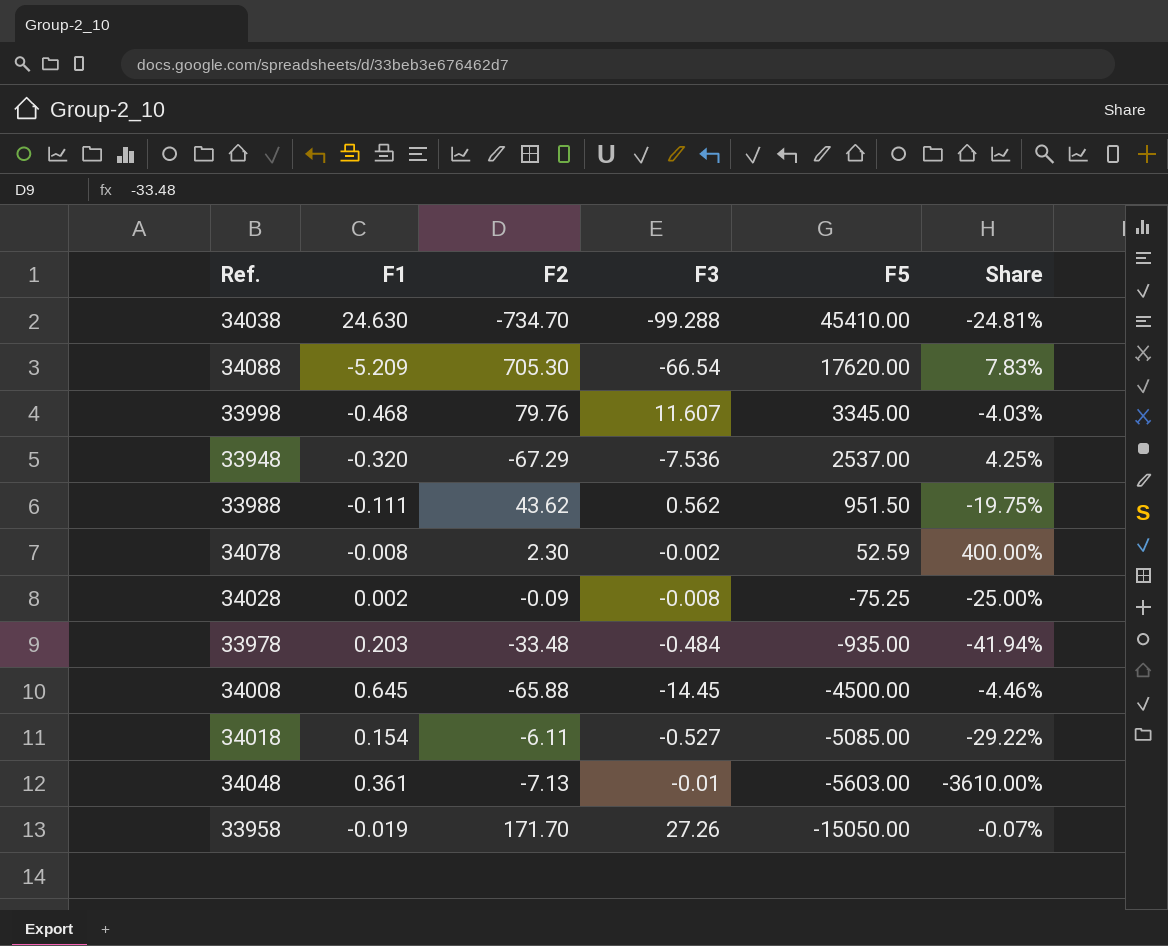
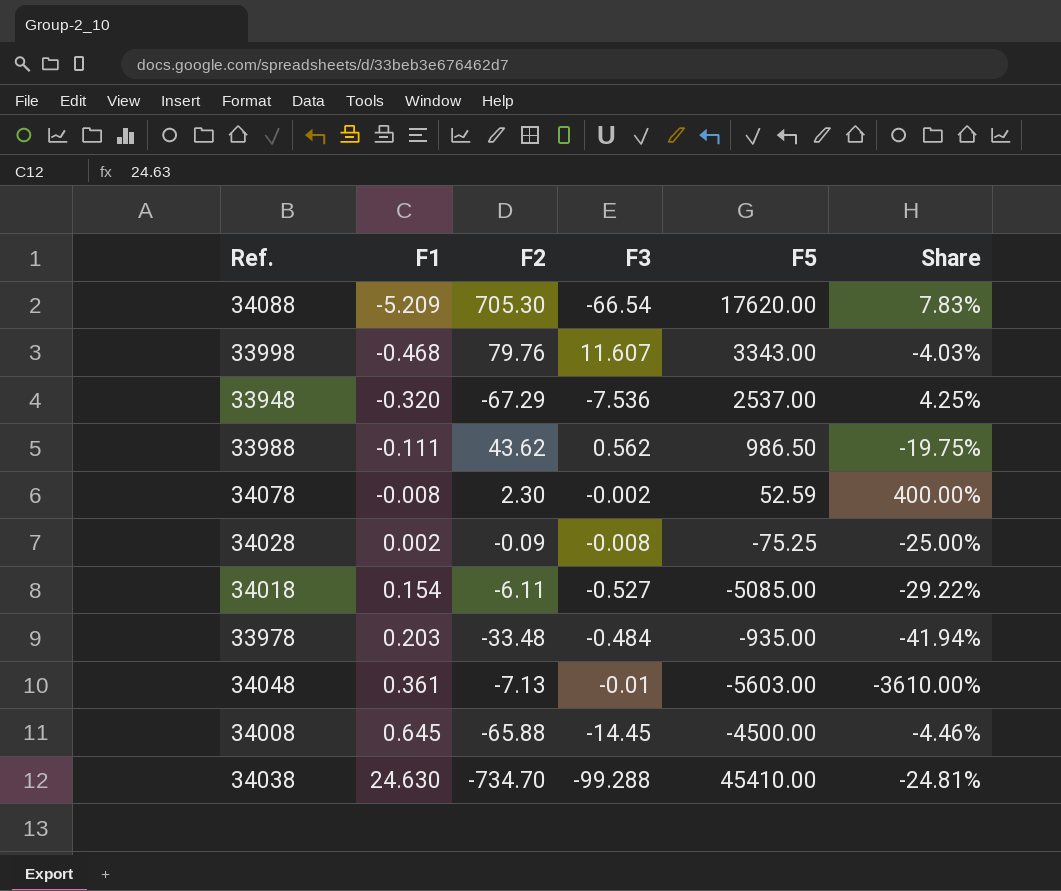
row order: F5 descending -> F1 ascending
row 33958: -0.019 | 171.70 | 27.26 | -15050.00 | -0.07% -> none
33998 | F5: 3345.00 -> 3343.00
33988 | F5: 951.50 -> 986.50

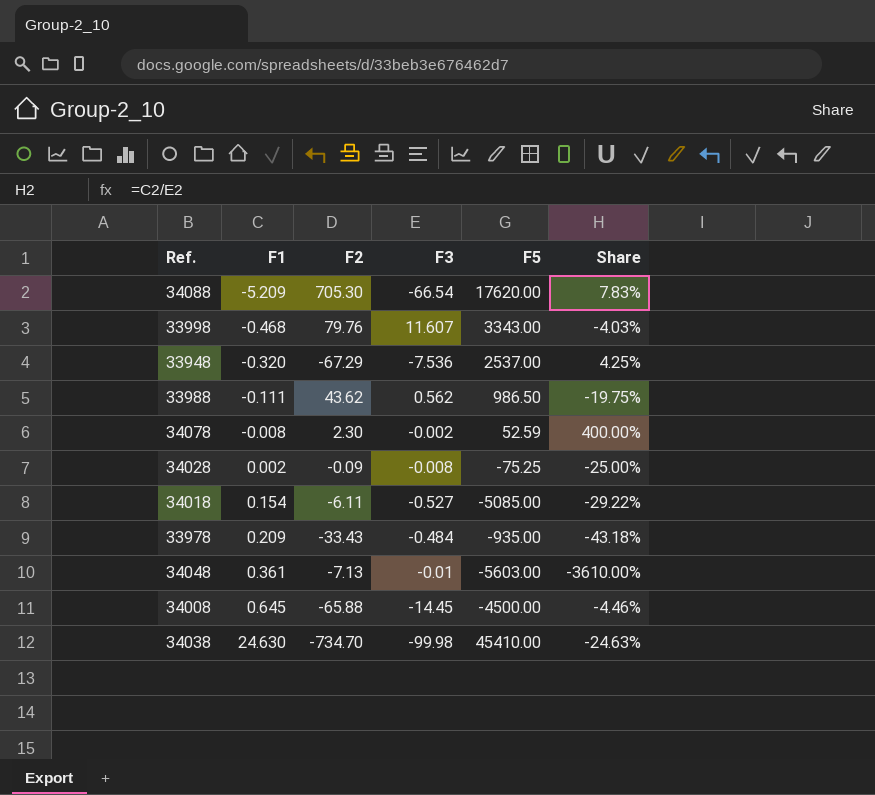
33978 | F1: 0.203 -> 0.209
33978 | F2: -33.48 -> -33.43
33978 | Share: -41.94% -> -43.18%
34038 | F3: -99.288 -> -99.98
34038 | Share: -24.81% -> -24.63%

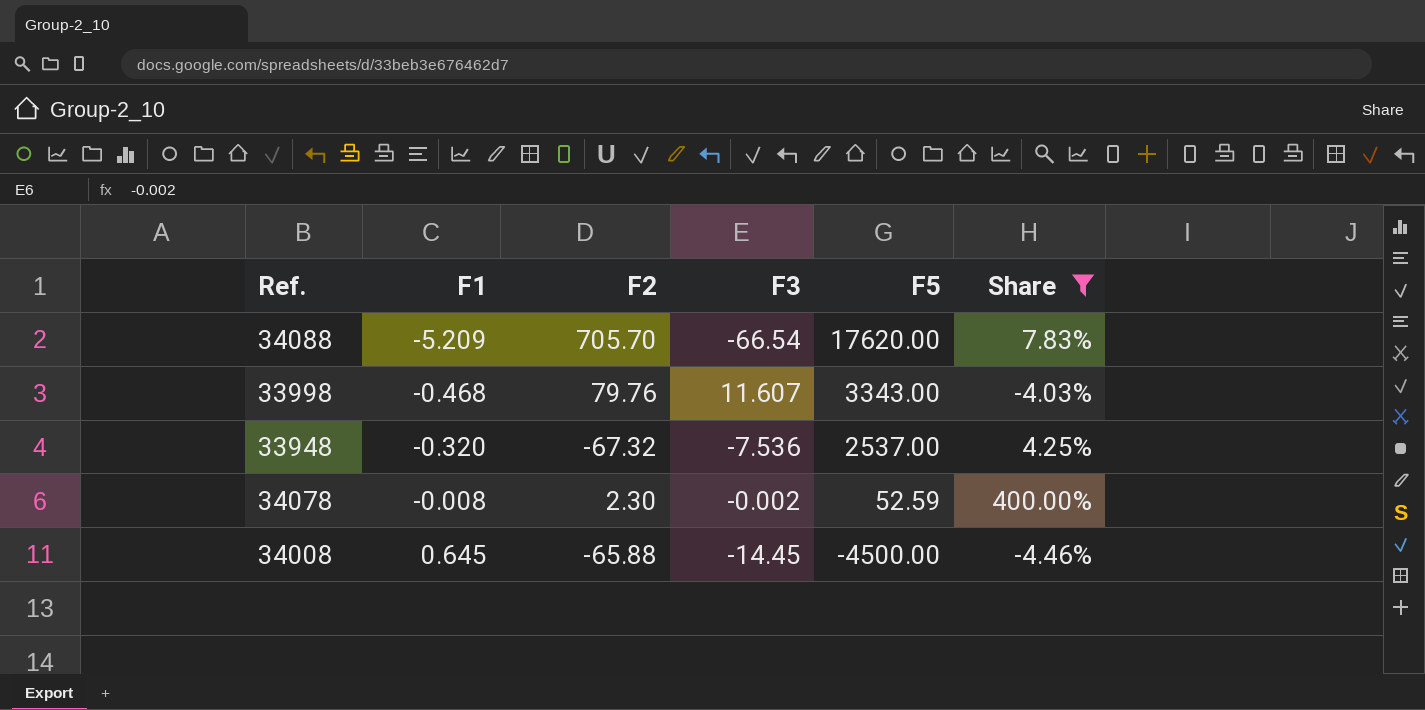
filter: none -> Share >= -4.46%
34088 | F2: 705.30 -> 705.70
33948 | F2: -67.29 -> -67.32

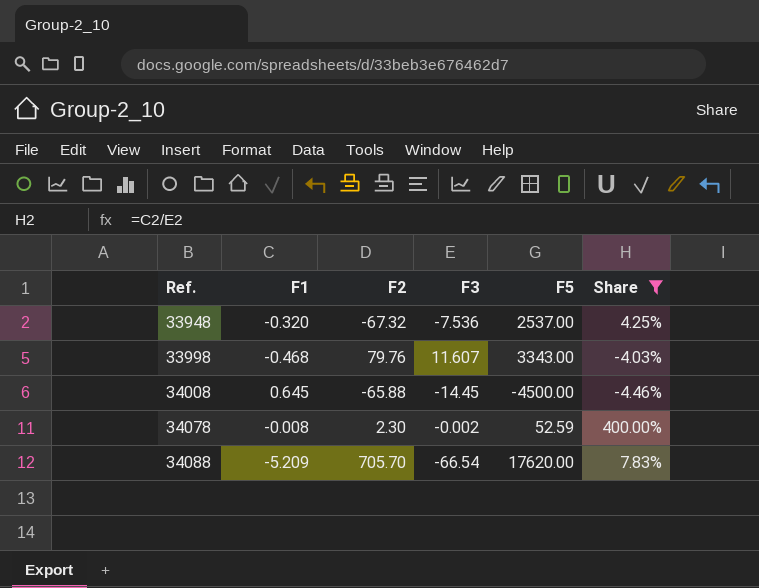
row order: F1 ascending -> Ref. ascending

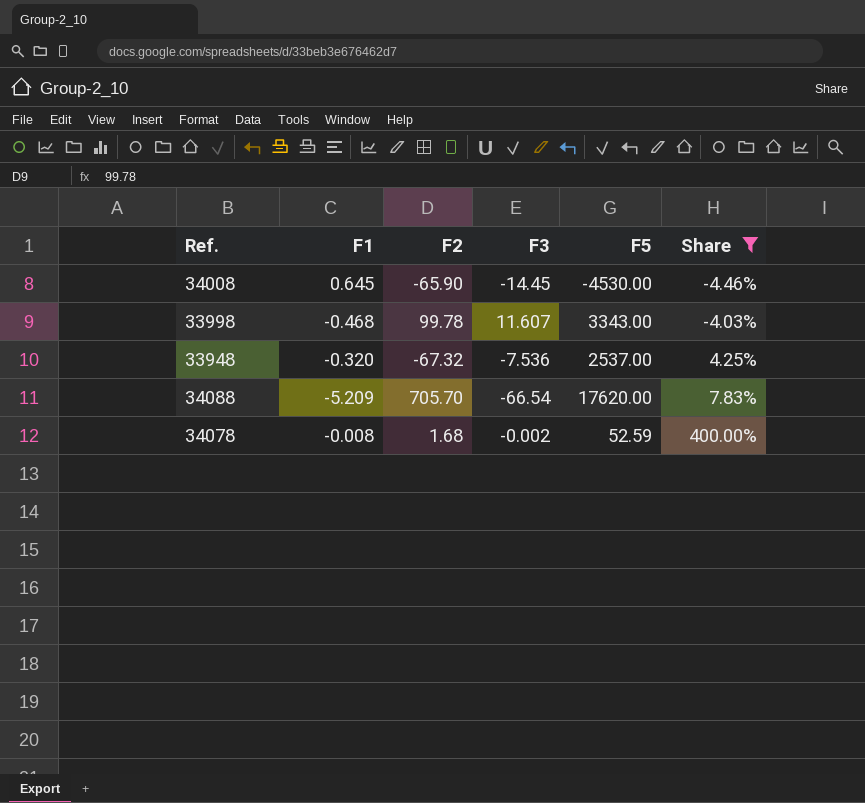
row order: Ref. ascending -> Share ascending
34008 | F2: -65.88 -> -65.90
34008 | F5: -4500.00 -> -4530.00
33998 | F2: 79.76 -> 99.78
34078 | F2: 2.30 -> 1.68

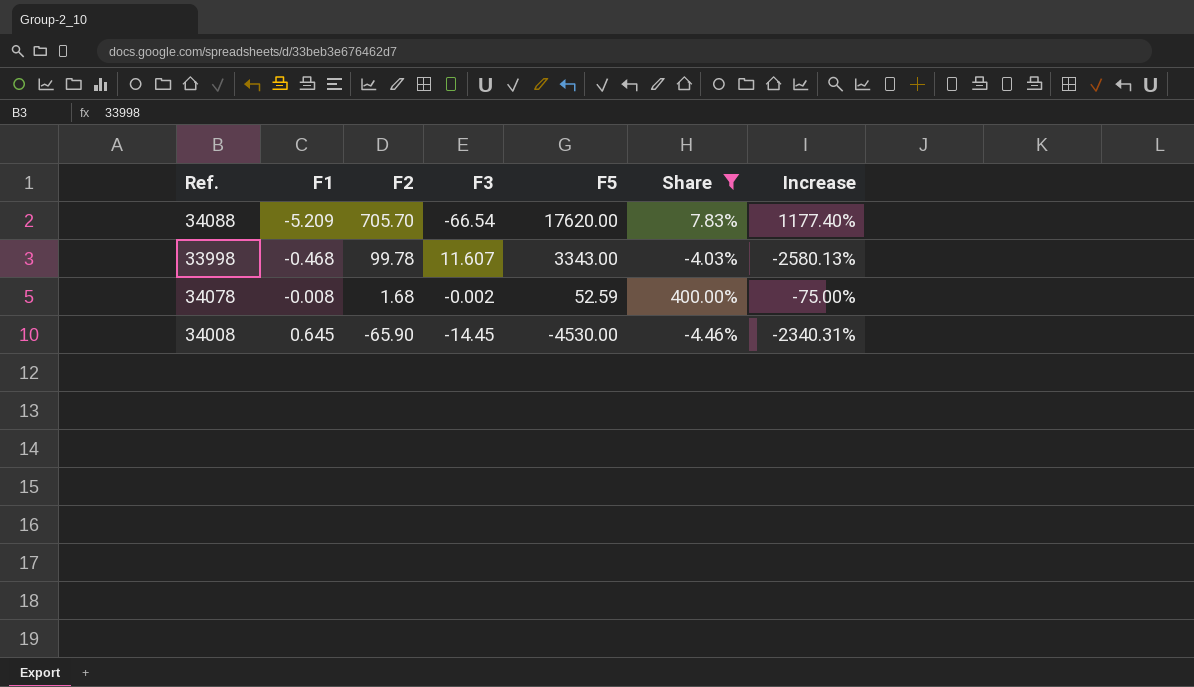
row order: Share ascending -> F1 ascending
column Increase | formula: none -> ([F3] - [F1]) / [F1]
row 33948: -0.320 | -67.32 | -7.536 | 2537.00 | 4.25% -> none

